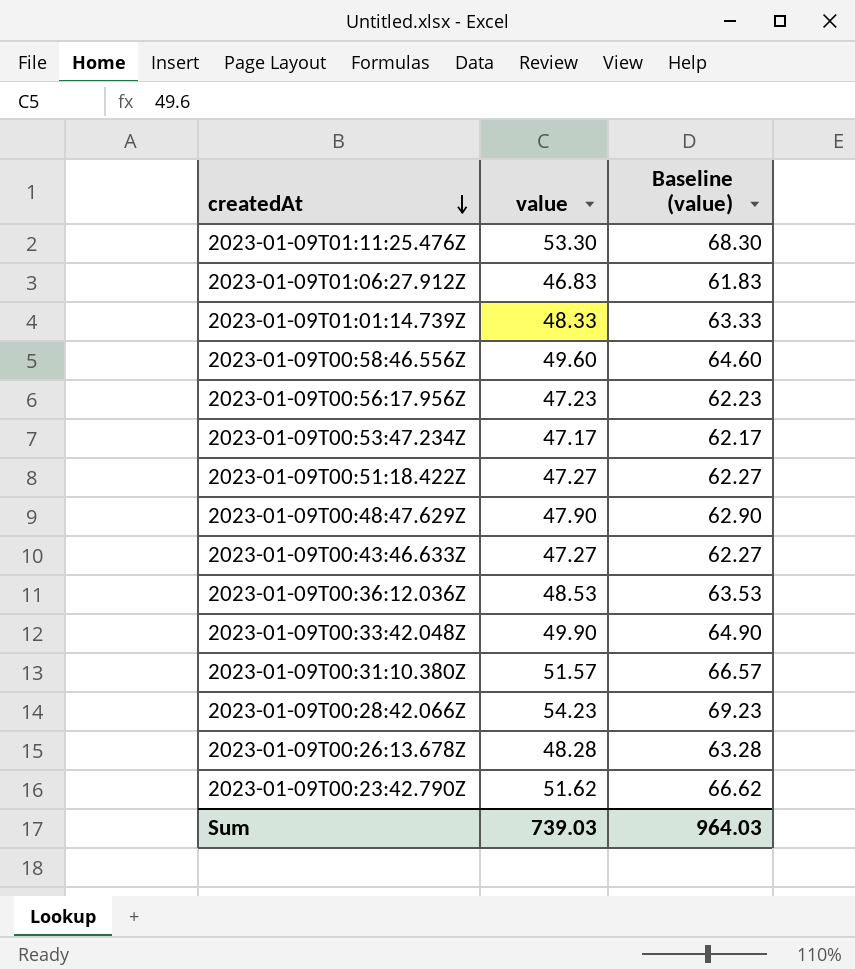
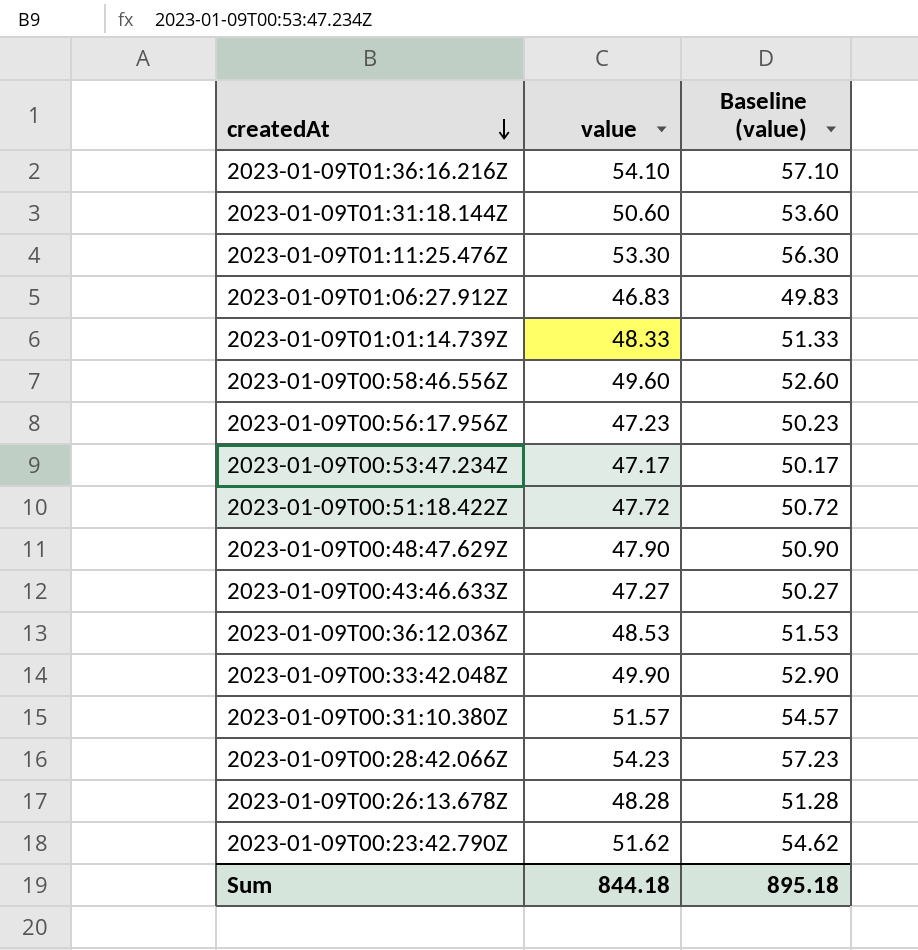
column Baseline (value) | formula: [value] + 15 -> [value] + 3
row 2023-01-09T01:36:16.216Z: none -> 54.10 | 57.10
row 2023-01-09T01:31:18.144Z: none -> 50.60 | 53.60
2023-01-09T00:51:18.422Z | value: 47.27 -> 47.72
Sum | value: 739.03 -> 844.18
Sum | Baseline (value): 964.03 -> 895.18

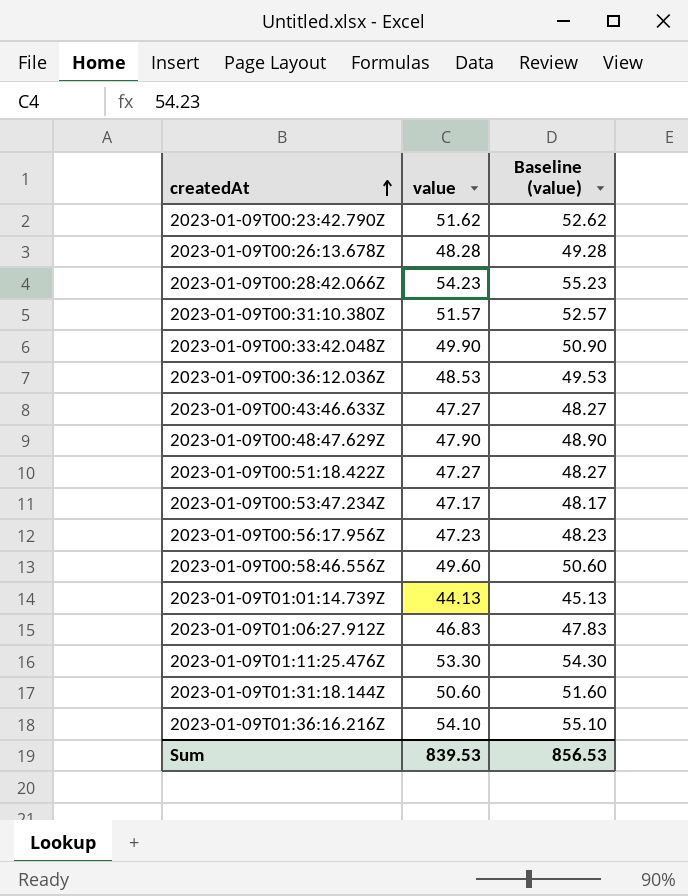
row order: createdAt descending -> createdAt ascending
column Baseline (value) | formula: [value] + 3 -> [value] + 1
2023-01-09T00:51:18.422Z | value: 47.72 -> 47.27
2023-01-09T01:01:14.739Z | value: 48.33 -> 44.13
Sum | value: 844.18 -> 839.53
Sum | Baseline (value): 895.18 -> 856.53

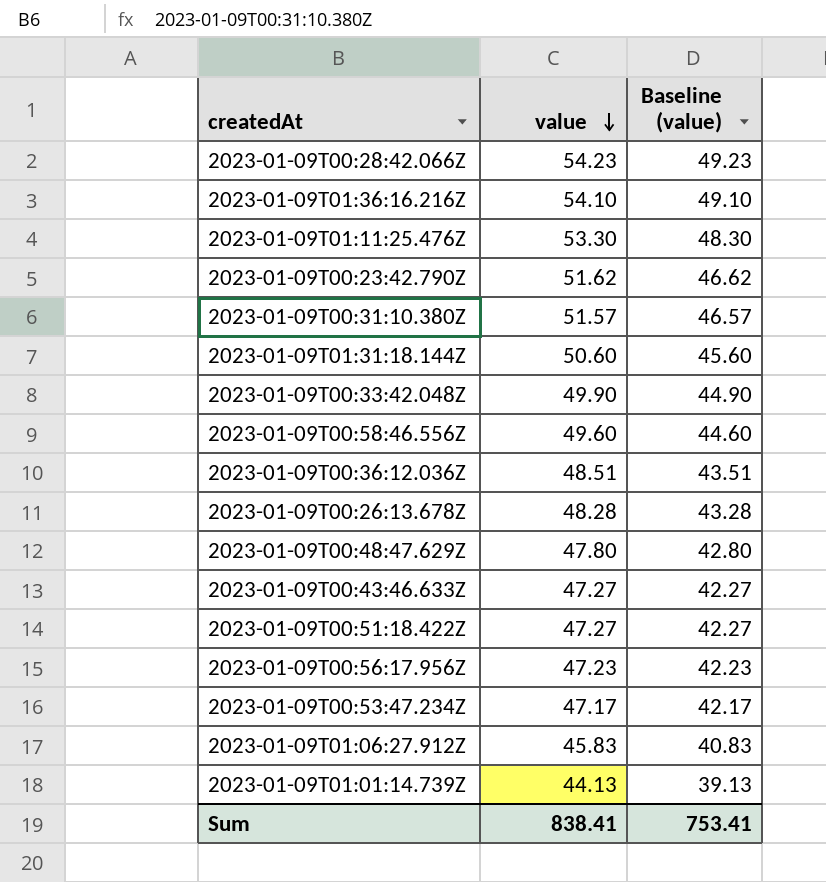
row order: createdAt ascending -> value descending
column Baseline (value) | formula: [value] + 1 -> [value] - 5
2023-01-09T00:36:12.036Z | value: 48.53 -> 48.51
2023-01-09T00:48:47.629Z | value: 47.90 -> 47.80
2023-01-09T01:06:27.912Z | value: 46.83 -> 45.83
Sum | value: 839.53 -> 838.41
Sum | Baseline (value): 856.53 -> 753.41

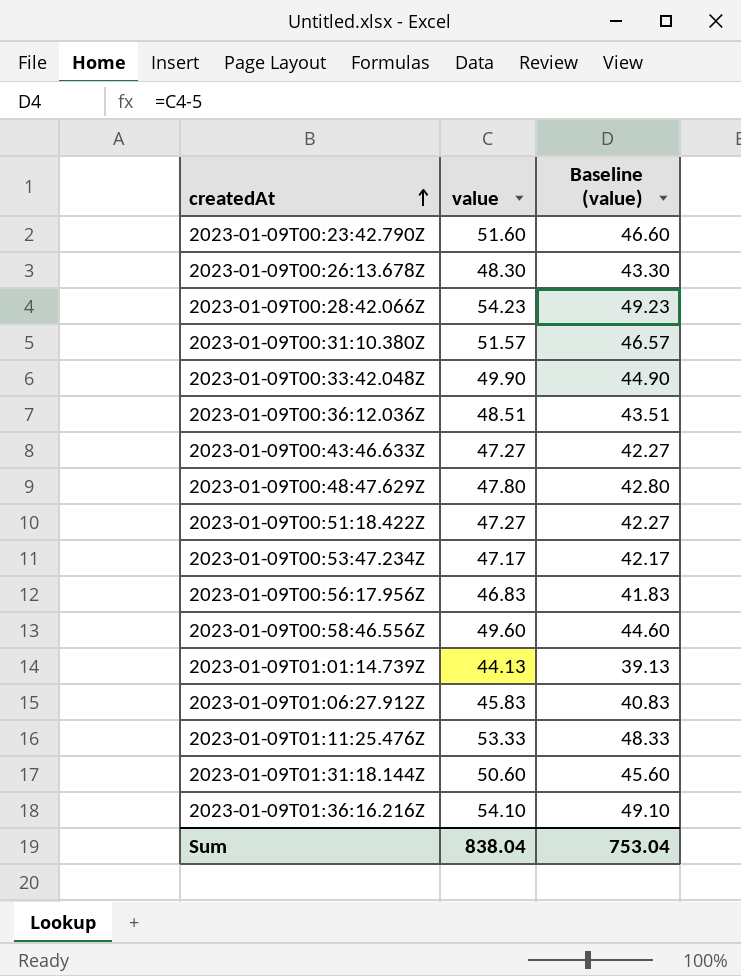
row order: value descending -> createdAt ascending
2023-01-09T00:23:42.790Z | value: 51.62 -> 51.60
2023-01-09T00:23:42.790Z | Baseline (value): 46.62 -> 46.60
2023-01-09T00:26:13.678Z | value: 48.28 -> 48.30
2023-01-09T00:26:13.678Z | Baseline (value): 43.28 -> 43.30
2023-01-09T00:56:17.956Z | value: 47.23 -> 46.83
2023-01-09T00:56:17.956Z | Baseline (value): 42.23 -> 41.83
2023-01-09T01:11:25.476Z | value: 53.30 -> 53.33
2023-01-09T01:11:25.476Z | Baseline (value): 48.30 -> 48.33
Sum | value: 838.41 -> 838.04
Sum | Baseline (value): 753.41 -> 753.04

